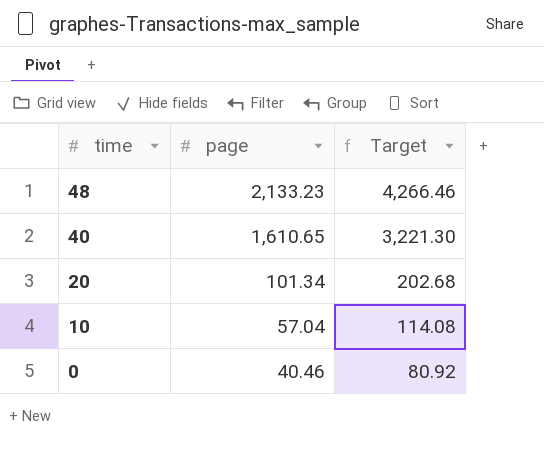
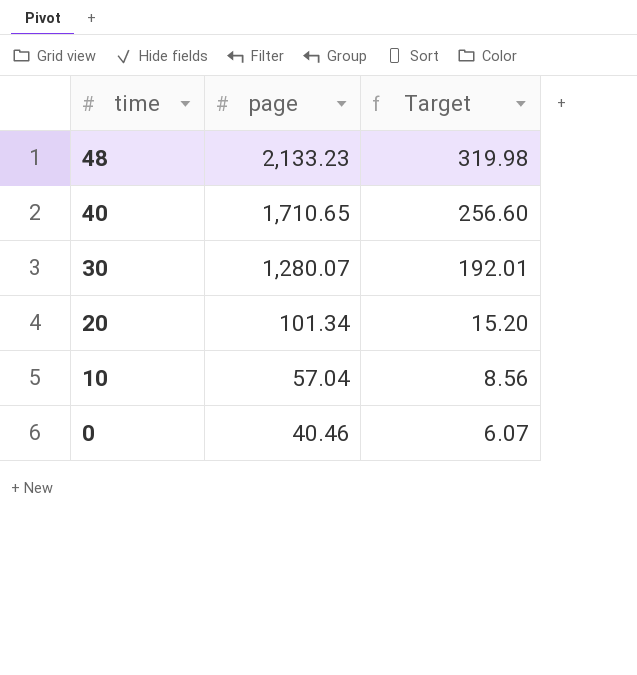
column Target | formula: [page] * 2 -> [page] * 0.15
40 | page: 1,610.65 -> 1,710.65
row 30: none -> 1,280.07 | 192.01

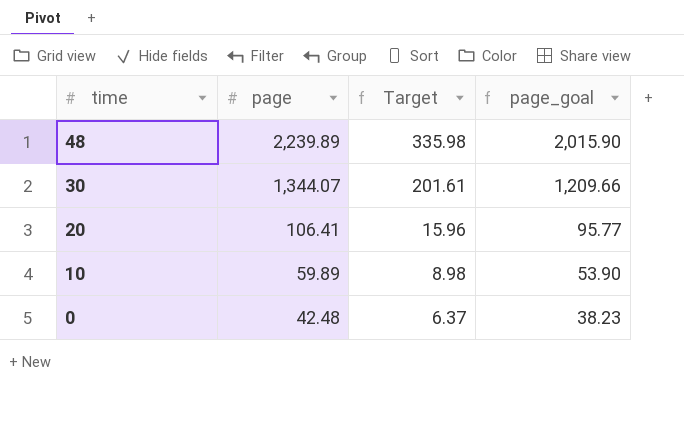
column page_goal | formula: none -> [page] * 0.9
row 40: 1,710.65 | 256.60 -> none
48 | page: 2,133.23 -> 2,239.89
48 | Target: 319.98 -> 335.98
30 | page: 1,280.07 -> 1,344.07
30 | Target: 192.01 -> 201.61
20 | page: 101.34 -> 106.41
20 | Target: 15.20 -> 15.96
10 | page: 57.04 -> 59.89
10 | Target: 8.56 -> 8.98
0 | page: 40.46 -> 42.48
0 | Target: 6.07 -> 6.37

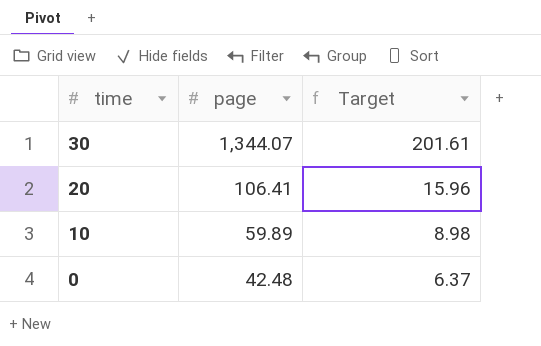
column page_goal | formula: [page] * 0.9 -> none
row 48: 2,239.89 | 335.98 | 2,015.90 -> none

